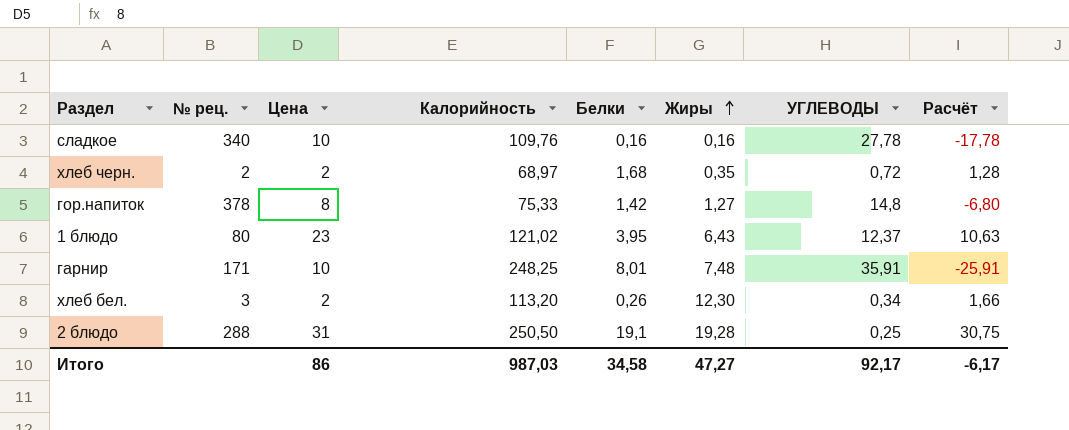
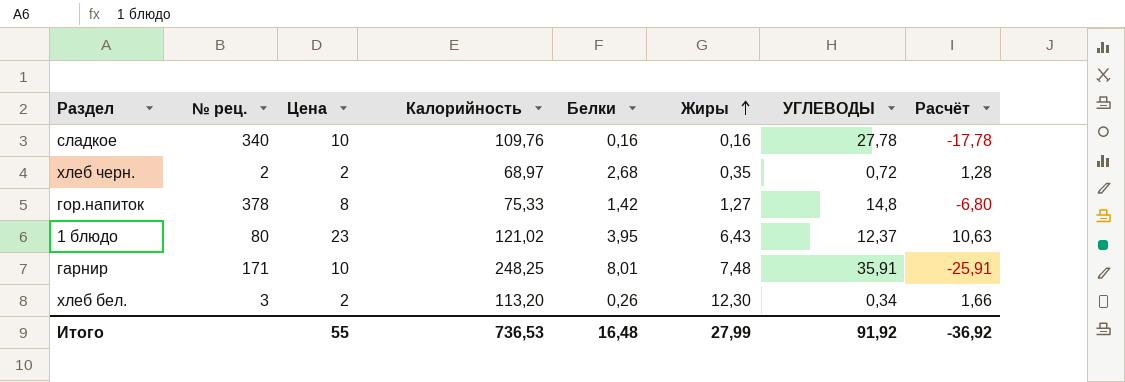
row 2 блюдо: 288 | 31 | 250,50 | 19,1 | 19,28 | 0,25 | 30,75 -> none
хлеб черн. | Белки: 1,68 -> 2,68
Итого | Цена: 86 -> 55
Итого | Калорийность: 987,03 -> 736,53
Итого | Белки: 34,58 -> 16,48
Итого | Жиры: 47,27 -> 27,99
Итого | УГЛЕВОДЫ: 92,17 -> 91,92
Итого | Расчёт: -6,17 -> -36,92

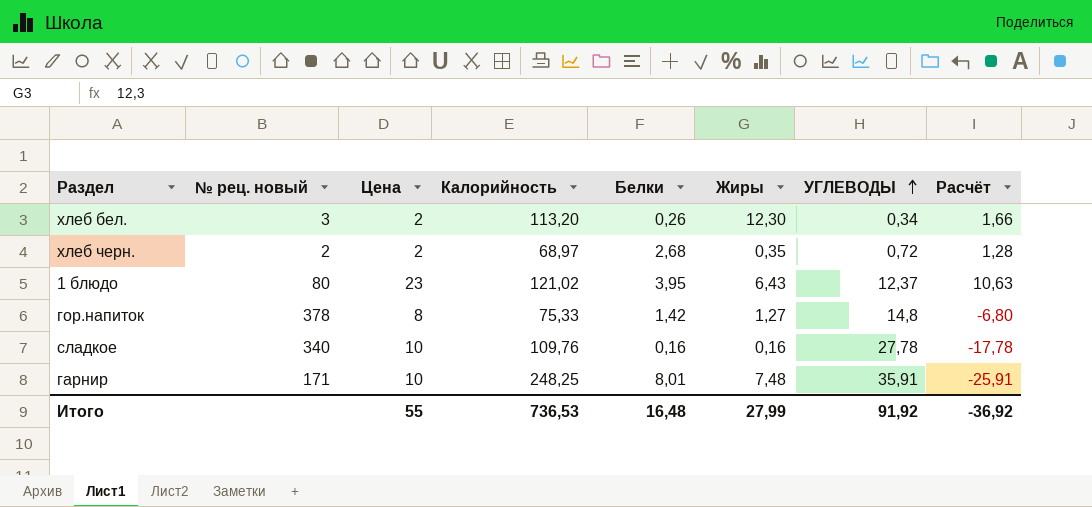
row order: Жиры ascending -> УГЛЕВОДЫ ascending
column name: № рец. -> № рец. новый

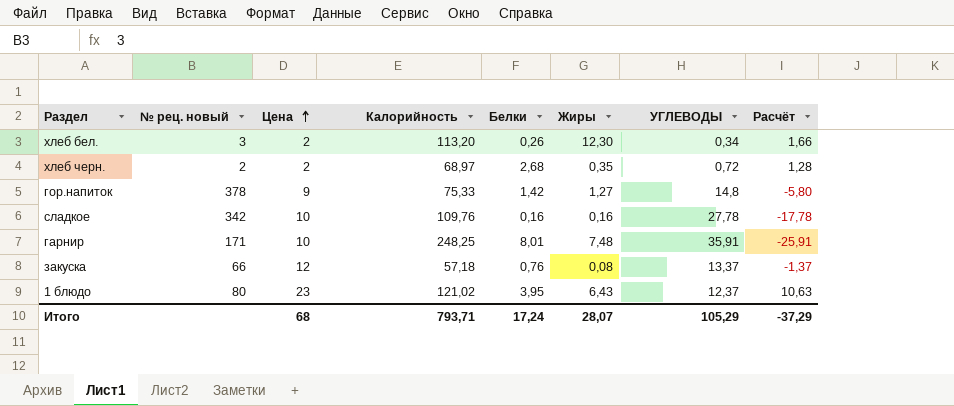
row order: УГЛЕВОДЫ ascending -> Цена ascending
гор.напиток | Цена: 8 -> 9
гор.напиток | Расчёт: -6,80 -> -5,80
сладкое | № рец. новый: 340 -> 342
row закуска: none -> 66 | 12 | 57,18 | 0,76 | 0,08 | 13,37 | -1,37
Итого | Цена: 55 -> 68
Итого | Калорийность: 736,53 -> 793,71
Итого | Белки: 16,48 -> 17,24
Итого | Жиры: 27,99 -> 28,07
Итого | УГЛЕВОДЫ: 91,92 -> 105,29
Итого | Расчёт: -36,92 -> -37,29

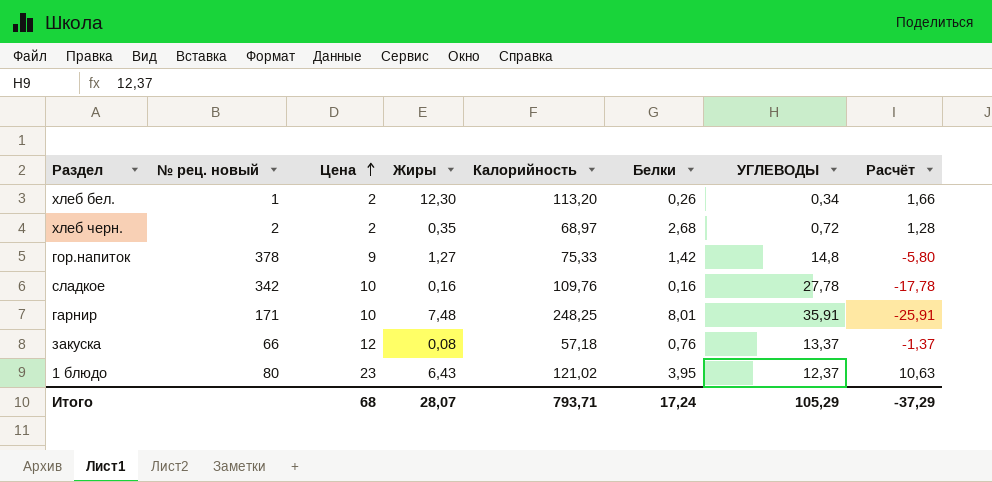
column Жиры | position: 6 -> 4
хлеб бел. | № рец. новый: 3 -> 1

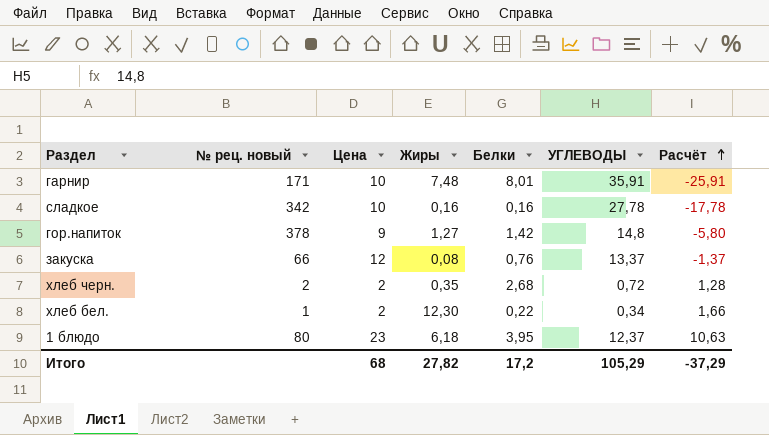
row order: Цена ascending -> Расчёт ascending
column Калорийность | position: 5 -> none
хлеб бел. | Белки: 0,26 -> 0,22
1 блюдо | Жиры: 6,43 -> 6,18
Итого | Жиры: 28,07 -> 27,82
Итого | Белки: 17,24 -> 17,2

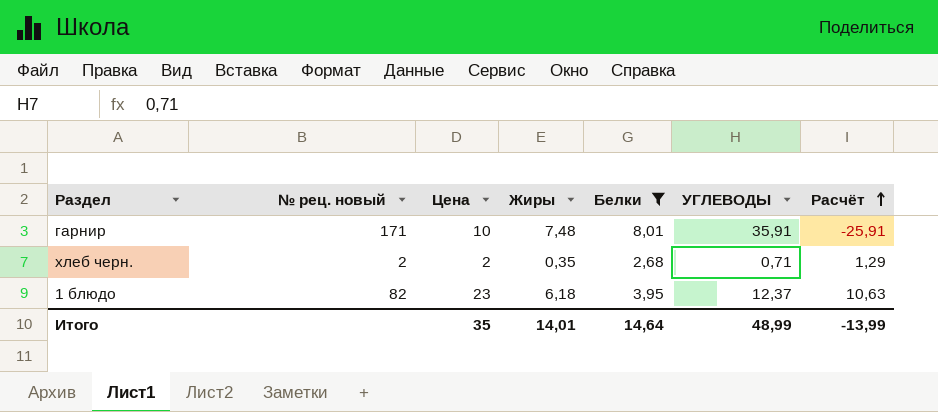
filter: none -> Белки >= 2,68
хлеб черн. | УГЛЕВОДЫ: 0,72 -> 0,71
хлеб черн. | Расчёт: 1,28 -> 1,29
1 блюдо | № рец. новый: 80 -> 82
Итого | Цена: 68 -> 35
Итого | Жиры: 27,82 -> 14,01
Итого | Белки: 17,2 -> 14,64
Итого | УГЛЕВОДЫ: 105,29 -> 48,99
Итого | Расчёт: -37,29 -> -13,99

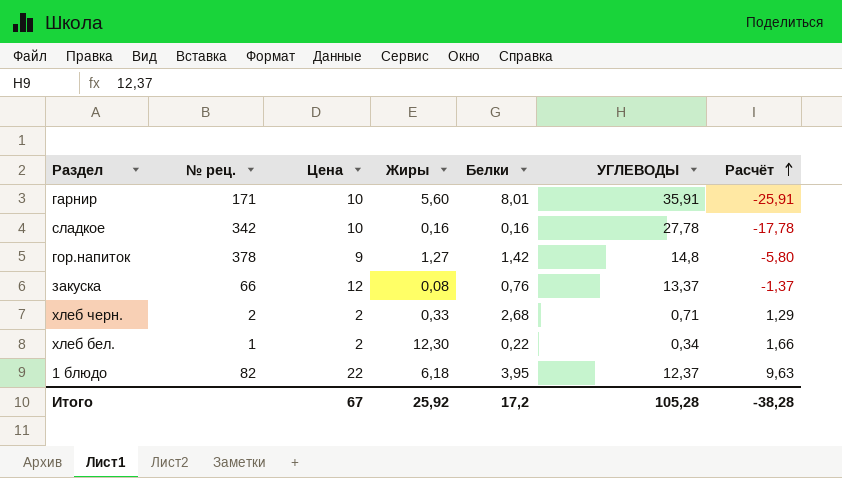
filter: Белки >= 2,68 -> none
column name: № рец. новый -> № рец.
гарнир | Жиры: 7,48 -> 5,60
хлеб черн. | Жиры: 0,35 -> 0,33
1 блюдо | Цена: 23 -> 22
1 блюдо | Расчёт: 10,63 -> 9,63
Итого | Цена: 35 -> 67
Итого | Жиры: 14,01 -> 25,92
Итого | Белки: 14,64 -> 17,2
Итого | УГЛЕВОДЫ: 48,99 -> 105,28
Итого | Расчёт: -13,99 -> -38,28

